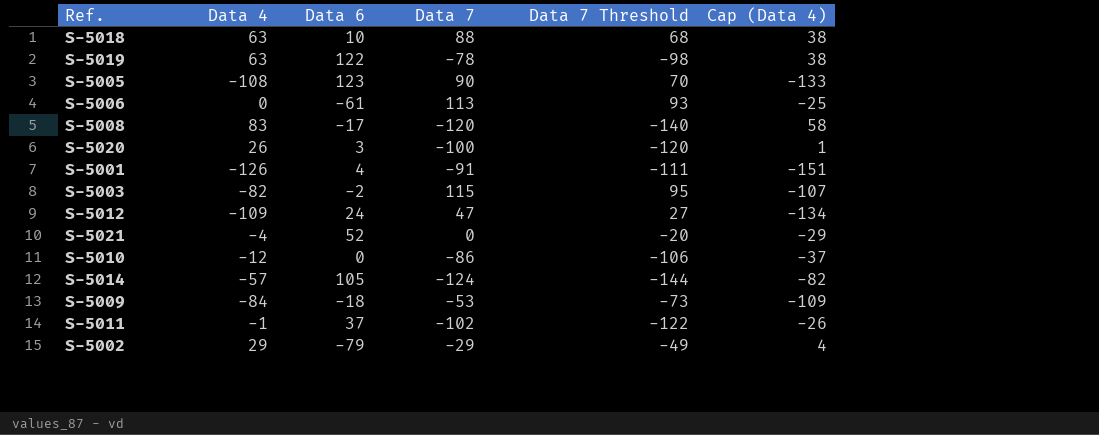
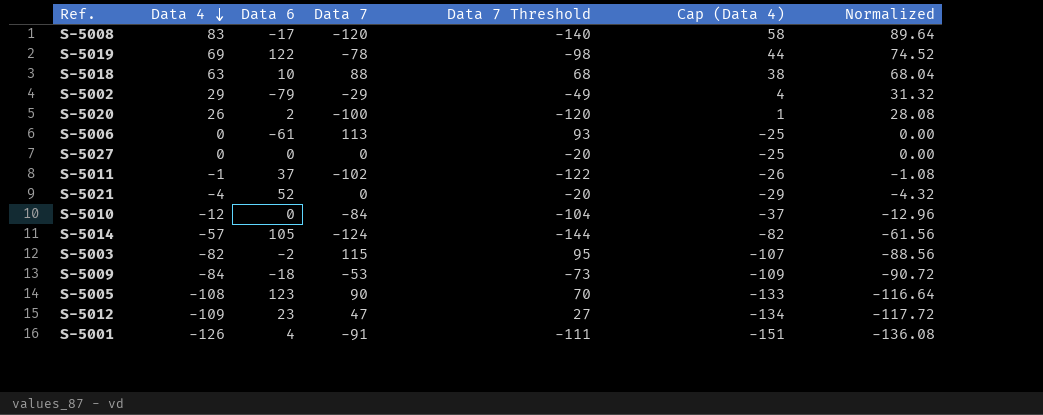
row order: none -> Data 4 descending
column Normalized | formula: none -> [Data 4] * 1.08
S-5019 | Data 4: 63 -> 69
S-5019 | Cap (Data 4): 38 -> 44
S-5020 | Data 6: 3 -> 2
row S-5027: none -> 0 | 0 | 0 | -20 | -25 | 0.00
S-5010 | Data 7: -86 -> -84
S-5010 | Data 7 Threshold: -106 -> -104
S-5012 | Data 6: 24 -> 23

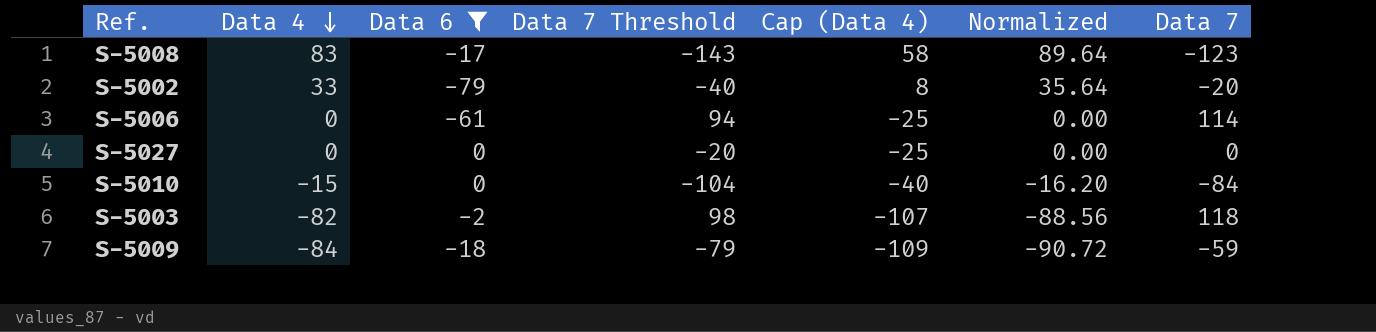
filter: none -> Data 6 <= 0
column Data 7 | position: 4 -> 7
S-5008 | Data 7 Threshold: -140 -> -143
S-5008 | Data 7: -120 -> -123
S-5002 | Data 4: 29 -> 33
S-5002 | Data 7 Threshold: -49 -> -40
S-5002 | Cap (Data 4): 4 -> 8
S-5002 | Normalized: 31.32 -> 35.64
S-5002 | Data 7: -29 -> -20
S-5006 | Data 7 Threshold: 93 -> 94
S-5006 | Data 7: 113 -> 114
S-5010 | Data 4: -12 -> -15
S-5010 | Cap (Data 4): -37 -> -40
S-5010 | Normalized: -12.96 -> -16.20
S-5003 | Data 7 Threshold: 95 -> 98
S-5003 | Data 7: 115 -> 118
S-5009 | Data 7 Threshold: -73 -> -79
S-5009 | Data 7: -53 -> -59

